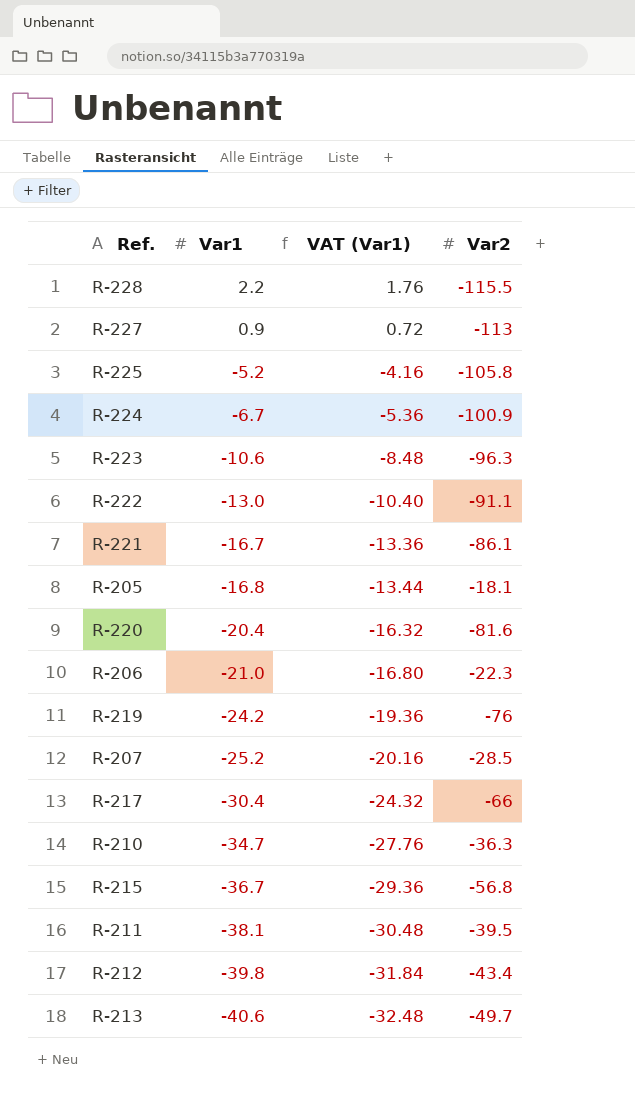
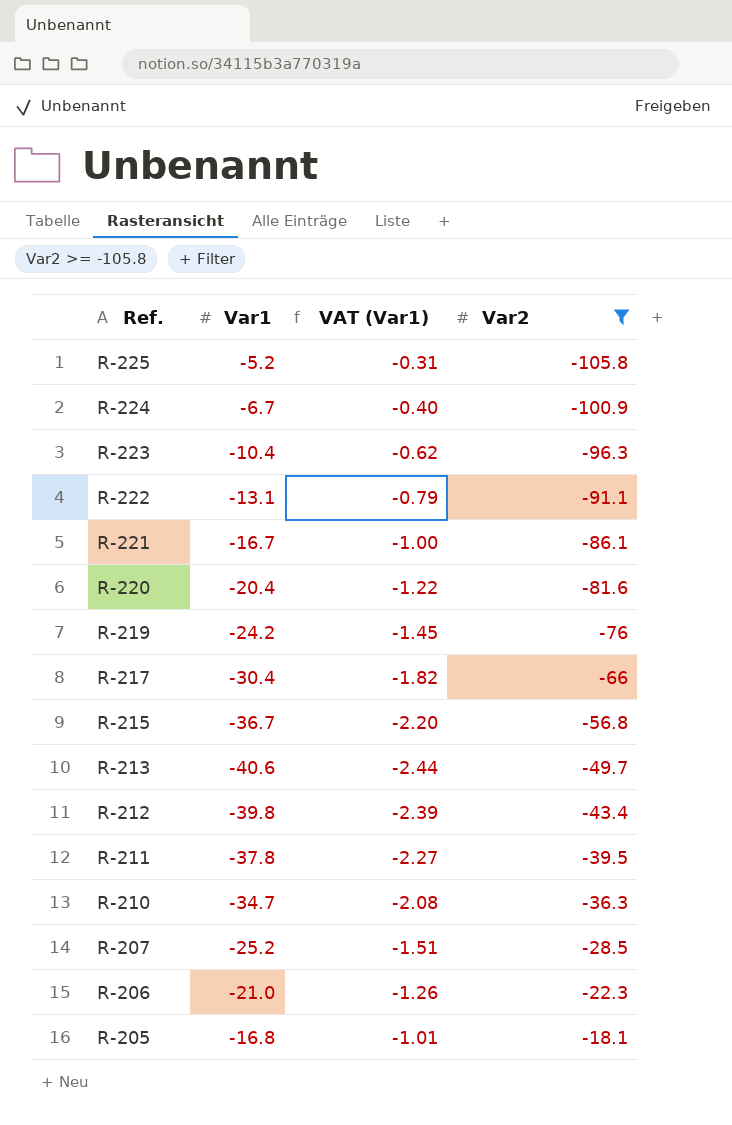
filter: none -> Var2 >= -105.8
row order: Var1 descending -> Ref. descending
column VAT (Var1) | formula: [Var1] * 0.8 -> [Var1] * 0.06
R-223 | Var1: -10.6 -> -10.4
R-222 | Var1: -13.0 -> -13.1
R-211 | Var1: -38.1 -> -37.8

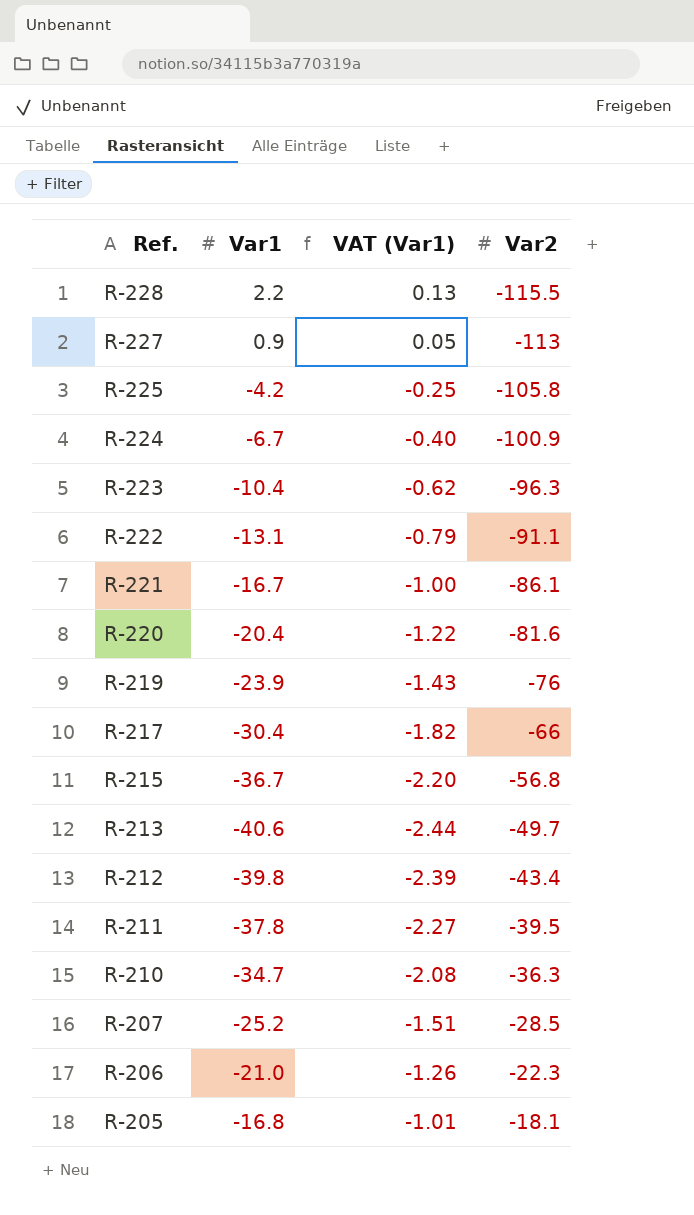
filter: Var2 >= -105.8 -> none
R-225 | Var1: -5.2 -> -4.2
R-225 | VAT (Var1): -0.31 -> -0.25
R-219 | Var1: -24.2 -> -23.9
R-219 | VAT (Var1): -1.45 -> -1.43

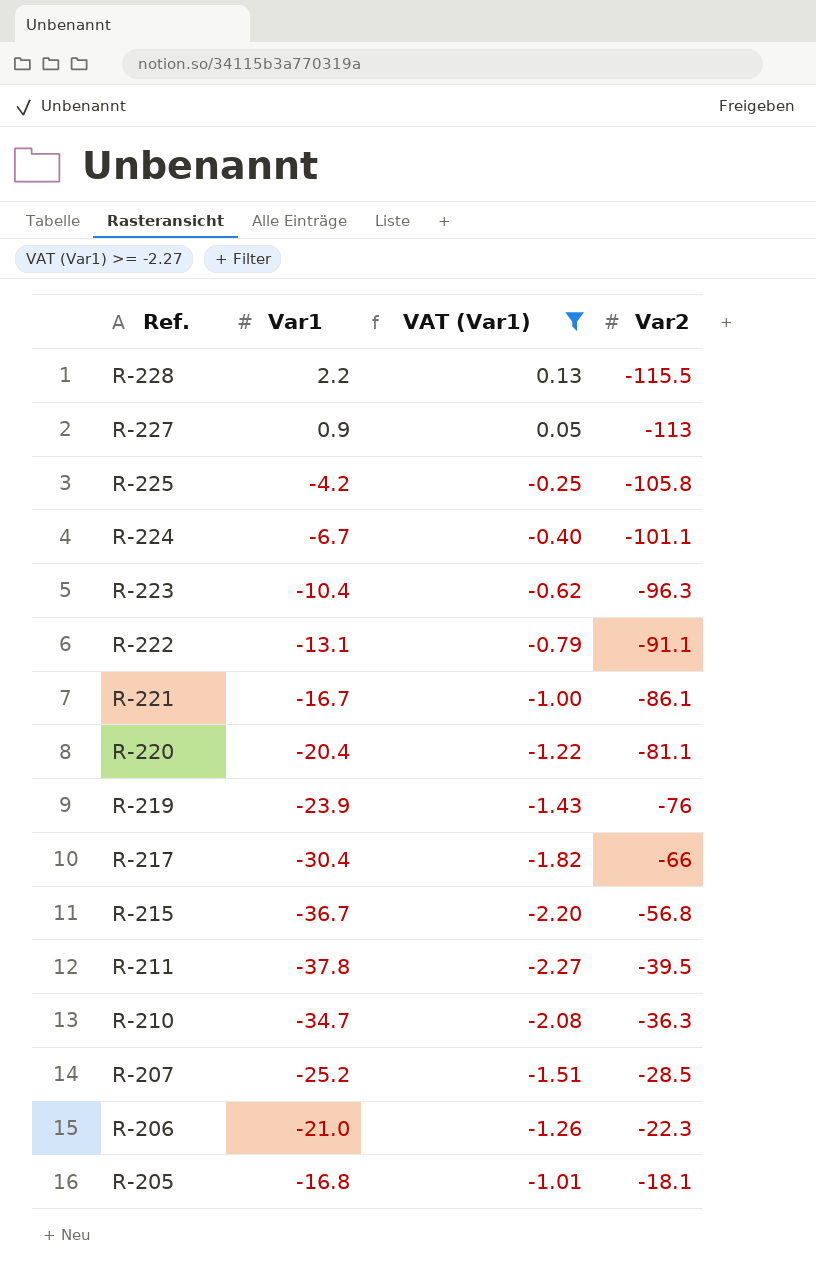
filter: none -> VAT (Var1) >= -2.27
R-224 | Var2: -100.9 -> -101.1
R-220 | Var2: -81.6 -> -81.1

